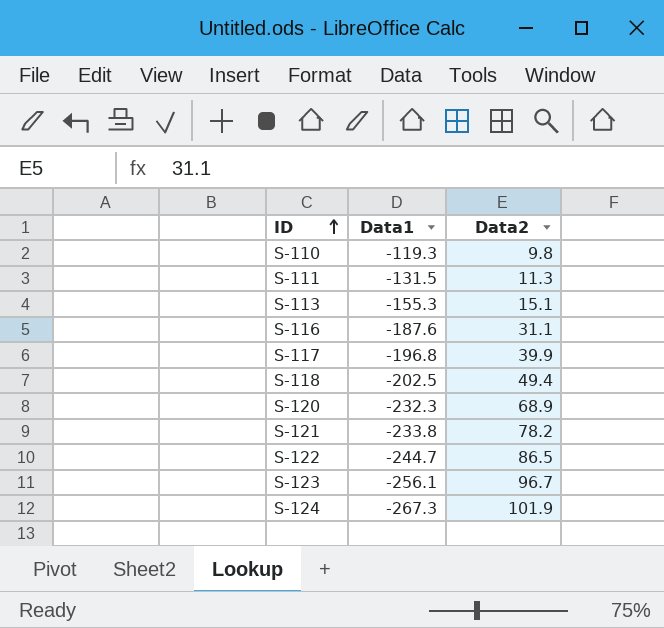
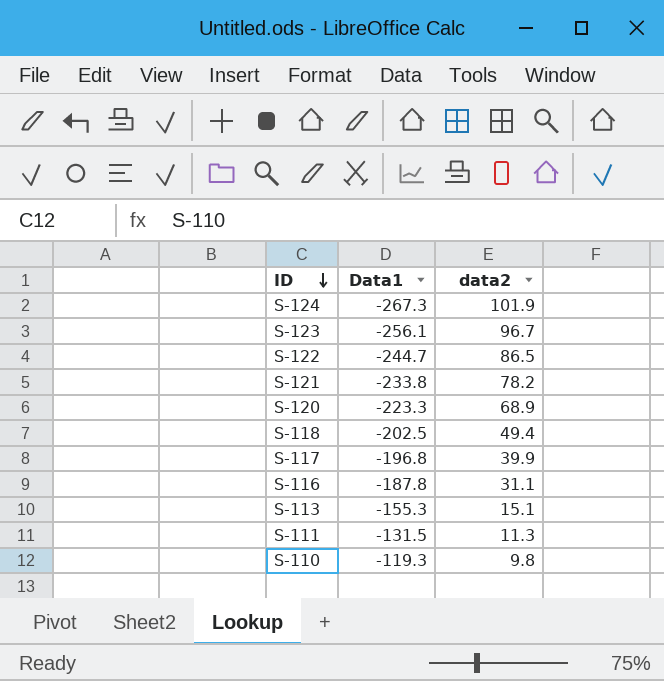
row order: ID ascending -> ID descending
column name: Data2 -> data2
S-120 | Data1: -232.3 -> -223.3
S-116 | Data1: -187.6 -> -187.8

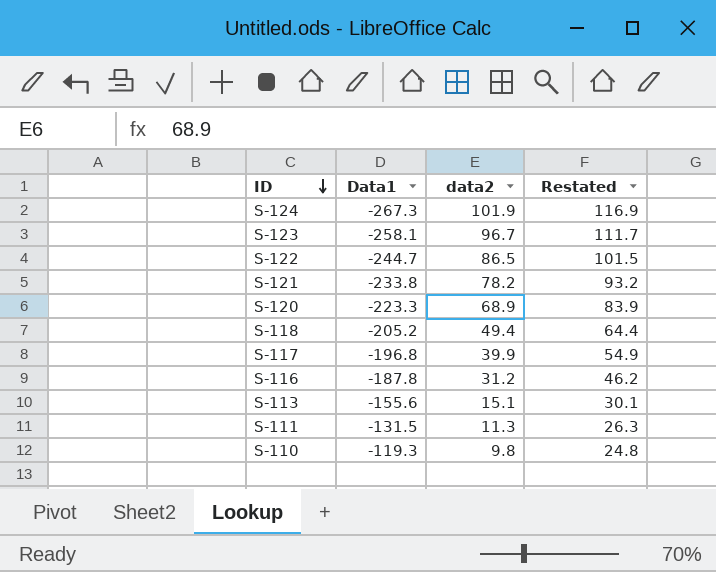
column Restated | formula: none -> [data2] + 15
S-123 | Data1: -256.1 -> -258.1
S-118 | Data1: -202.5 -> -205.2
S-116 | data2: 31.1 -> 31.2
S-113 | Data1: -155.3 -> -155.6

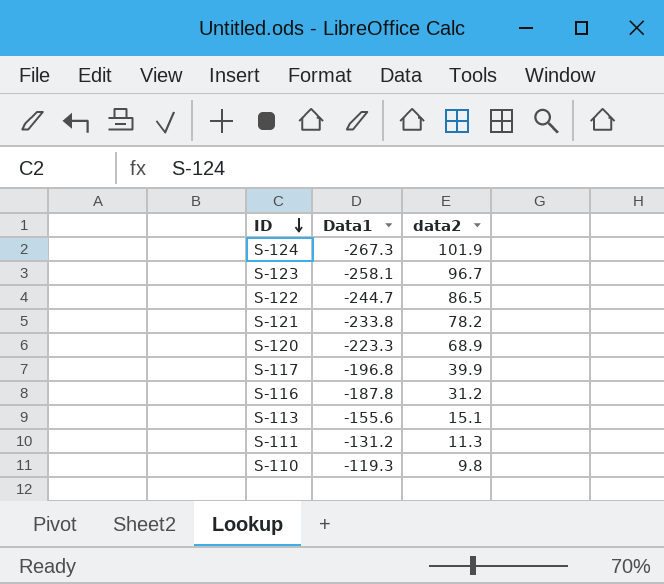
column Restated | formula: [data2] + 15 -> none
row S-118: -205.2 | 49.4 | 64.4 -> none
S-111 | Data1: -131.5 -> -131.2

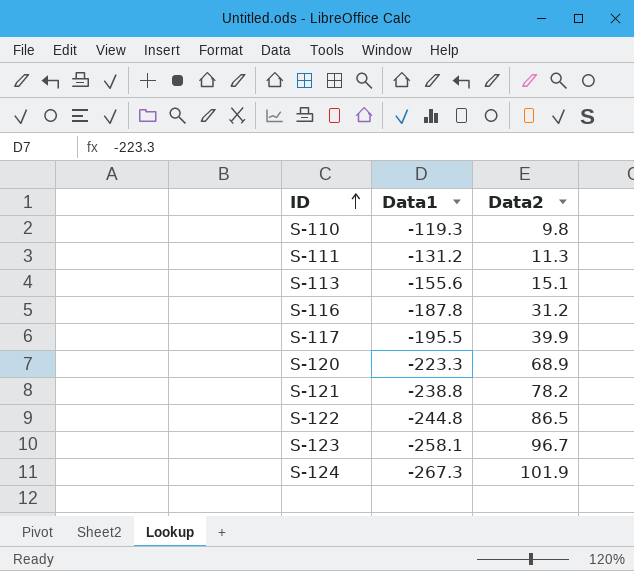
row order: ID descending -> ID ascending
column name: data2 -> Data2
S-117 | Data1: -196.8 -> -195.5
S-121 | Data1: -233.8 -> -238.8
S-122 | Data1: -244.7 -> -244.8

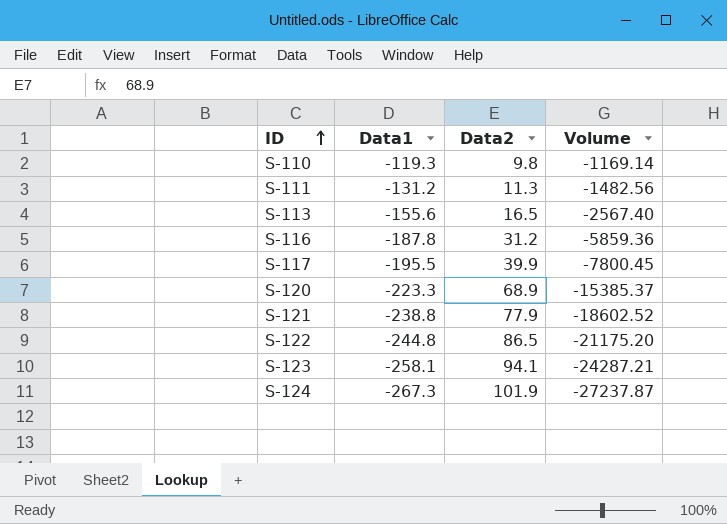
column Volume | formula: none -> [Data1] * [Data2]
S-113 | Data2: 15.1 -> 16.5
S-121 | Data2: 78.2 -> 77.9
S-123 | Data2: 96.7 -> 94.1

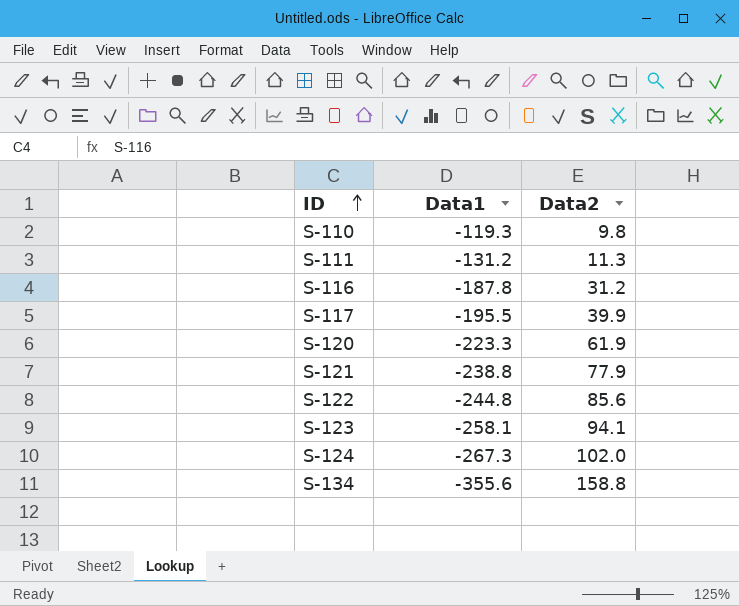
column Volume | formula: [Data1] * [Data2] -> none
row S-113: -155.6 | 16.5 | -2567.40 -> none
S-120 | Data2: 68.9 -> 61.9
S-122 | Data2: 86.5 -> 85.6
S-124 | Data2: 101.9 -> 102.0
row S-134: none -> -355.6 | 158.8

